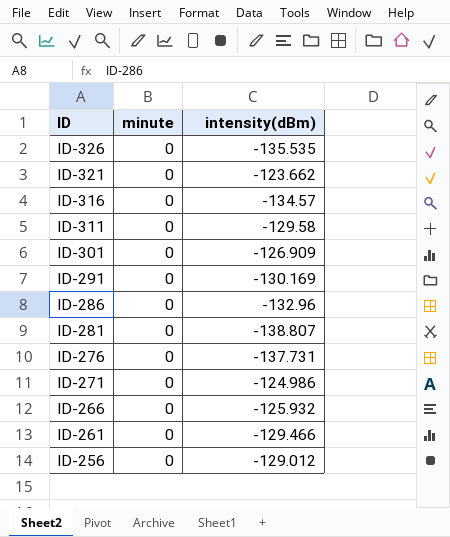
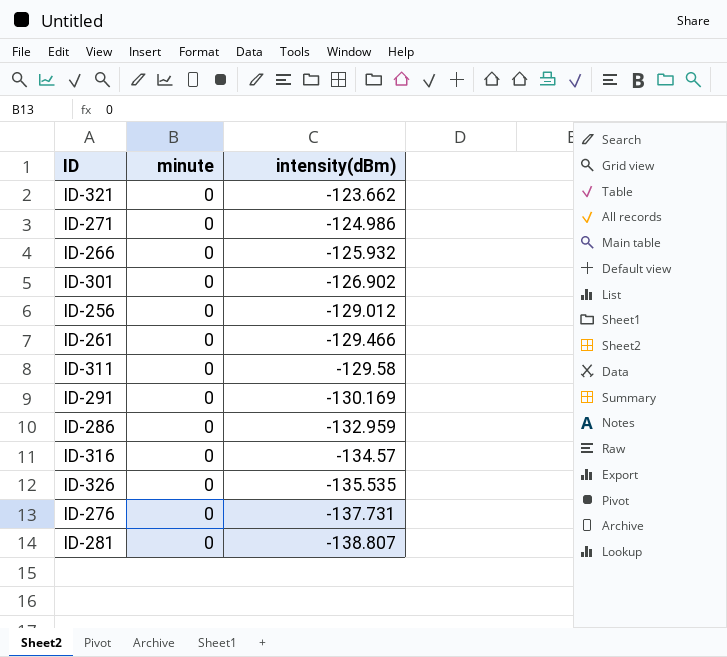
row order: ID descending -> intensity(dBm) descending
ID-301 | intensity(dBm): -126.909 -> -126.902
ID-286 | intensity(dBm): -132.96 -> -132.959

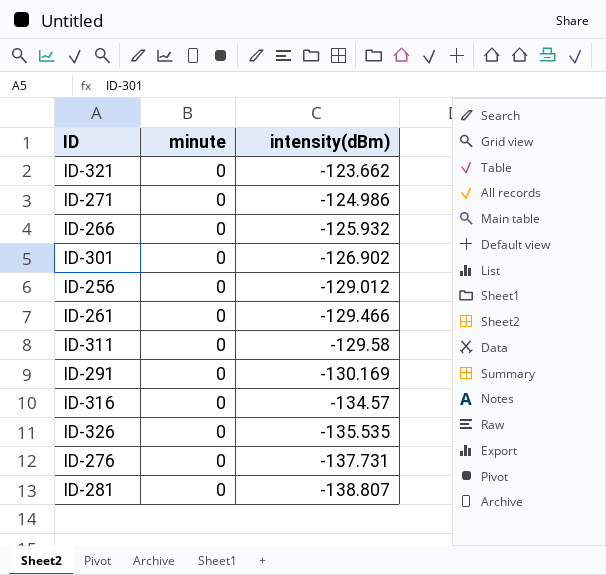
row ID-286: 0 | -132.959 -> none

